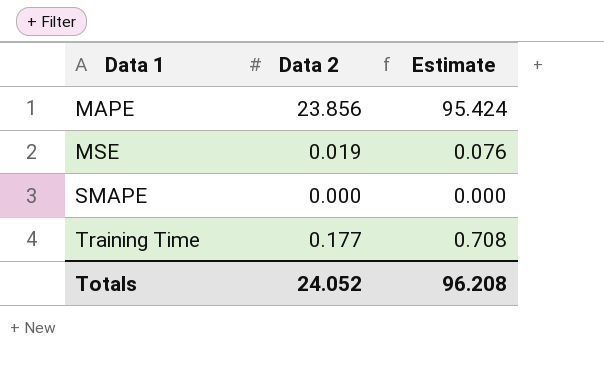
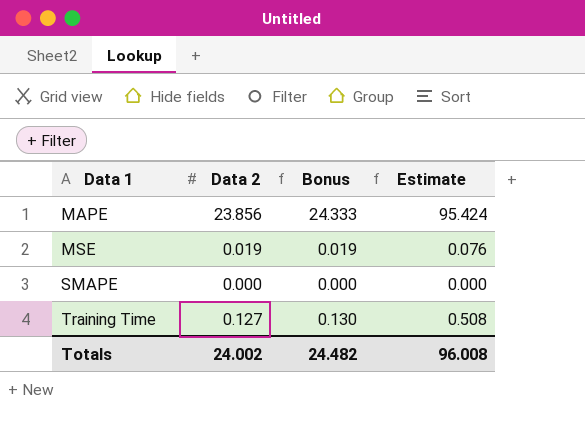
column Bonus | formula: none -> [Data 2] * 1.02
Training Time | Data 2: 0.177 -> 0.127
Training Time | Estimate: 0.708 -> 0.508
Totals | Data 2: 24.052 -> 24.002
Totals | Estimate: 96.208 -> 96.008

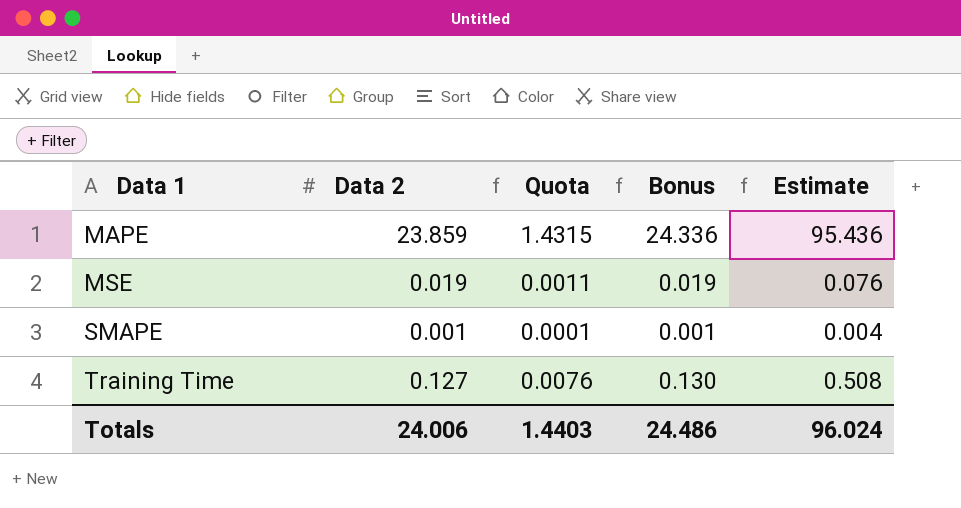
column Quota | formula: none -> [Data 2] * 0.06
MAPE | Data 2: 23.856 -> 23.859
MAPE | Bonus: 24.333 -> 24.336
MAPE | Estimate: 95.424 -> 95.436
SMAPE | Data 2: 0.000 -> 0.001
SMAPE | Bonus: 0.000 -> 0.001
SMAPE | Estimate: 0.000 -> 0.004
Totals | Data 2: 24.002 -> 24.006
Totals | Bonus: 24.482 -> 24.486
Totals | Estimate: 96.008 -> 96.024

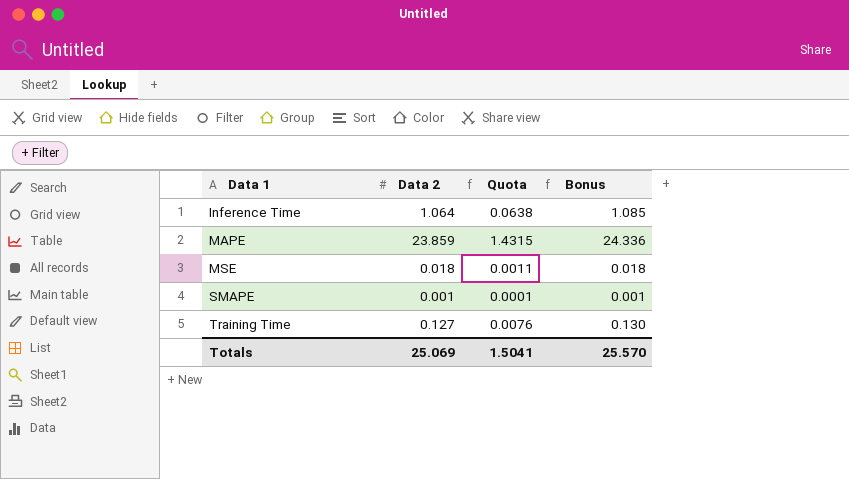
column Estimate | formula: [Data 2] * 4 -> none
row Inference Time: none -> 1.064 | 0.0638 | 1.085
MSE | Data 2: 0.019 -> 0.018
MSE | Bonus: 0.019 -> 0.018
Totals | Data 2: 24.006 -> 25.069
Totals | Quota: 1.4403 -> 1.5041
Totals | Bonus: 24.486 -> 25.570

